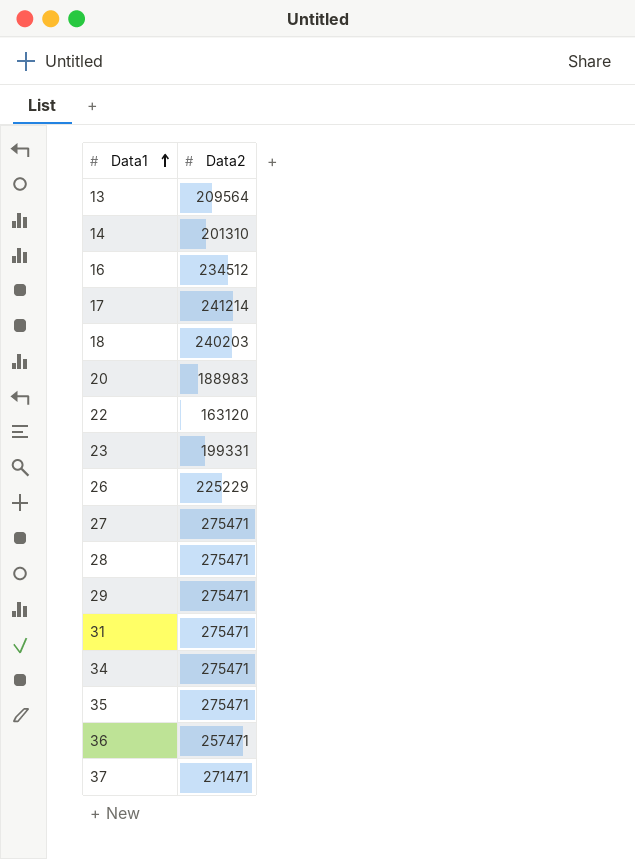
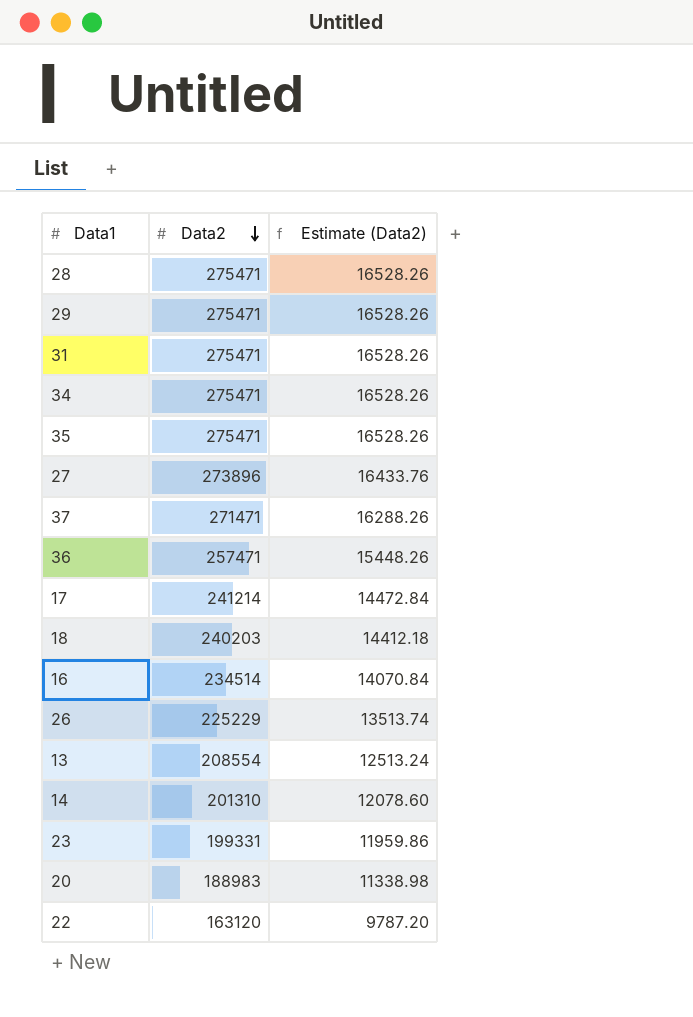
row order: Data1 ascending -> Data2 descending
column Estimate (Data2) | formula: none -> [Data2] * 0.06
27 | Data2: 275471 -> 273896
16 | Data2: 234512 -> 234514
13 | Data2: 209564 -> 208554

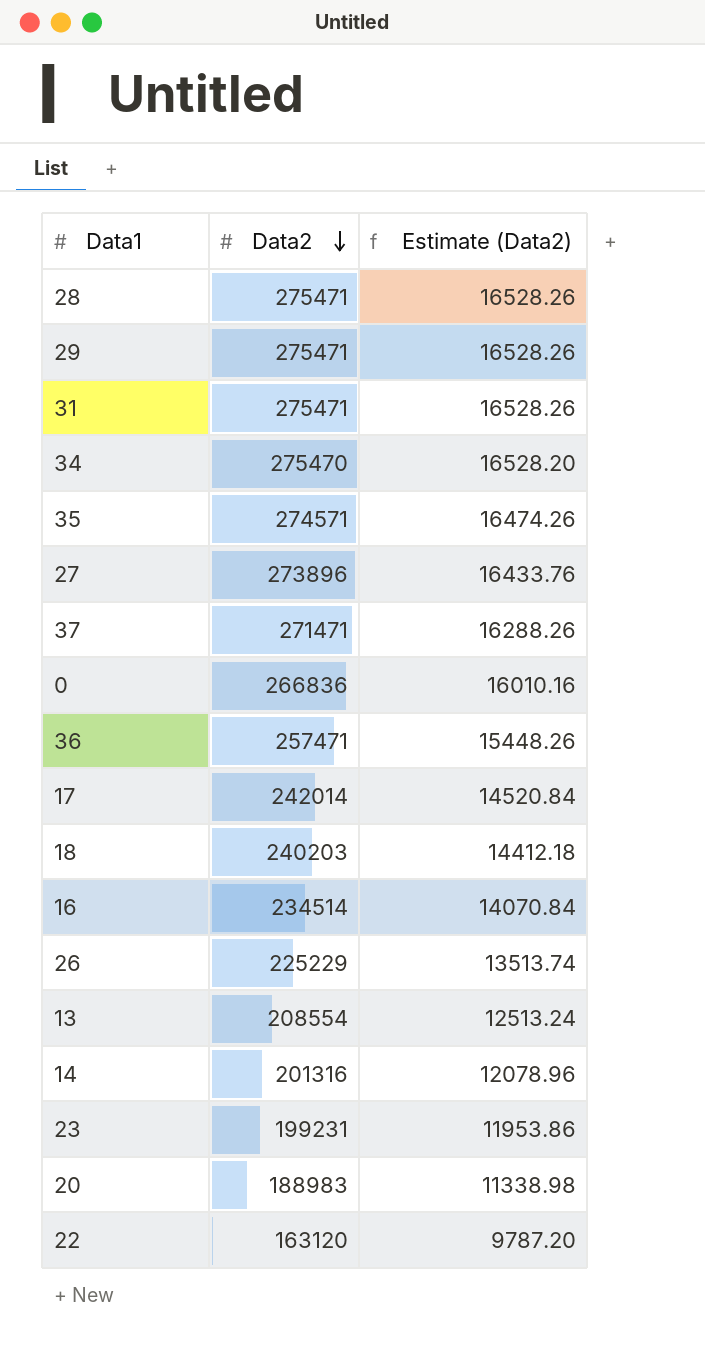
34 | Data2: 275471 -> 275470
34 | Estimate (Data2): 16528.26 -> 16528.20
35 | Data2: 275471 -> 274571
35 | Estimate (Data2): 16528.26 -> 16474.26
row 0: none -> 266836 | 16010.16
17 | Data2: 241214 -> 242014
17 | Estimate (Data2): 14472.84 -> 14520.84
14 | Data2: 201310 -> 201316
14 | Estimate (Data2): 12078.60 -> 12078.96
23 | Data2: 199331 -> 199231
23 | Estimate (Data2): 11959.86 -> 11953.86

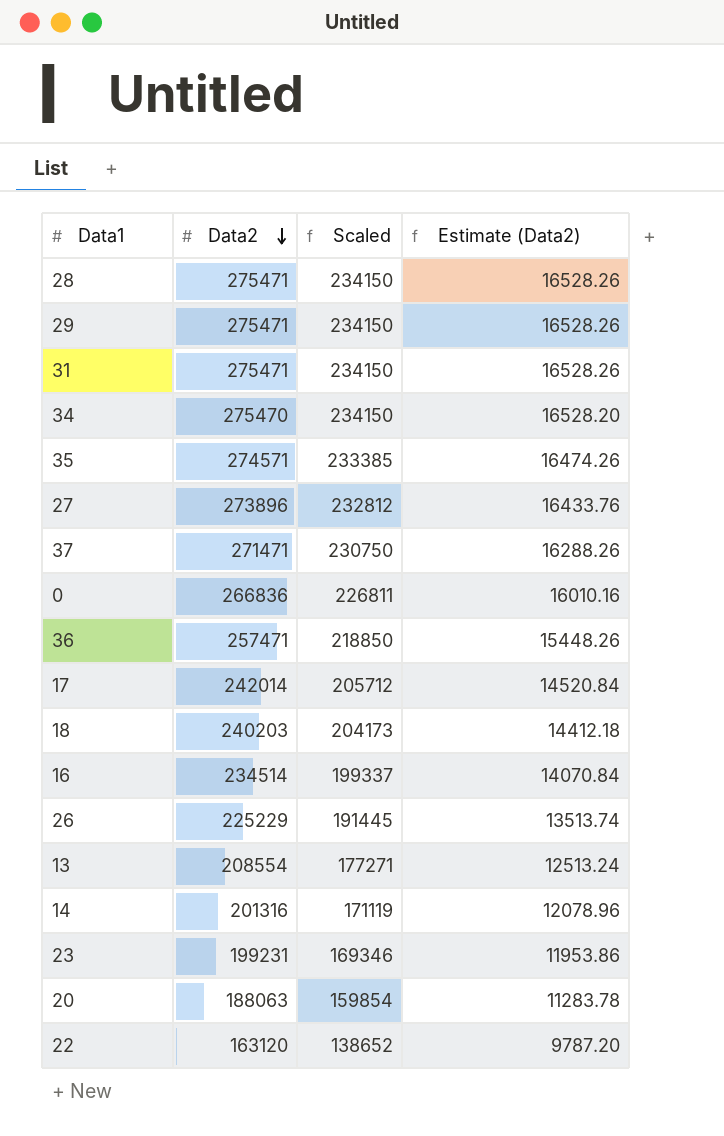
column Scaled | formula: none -> [Data2] * 0.85
20 | Data2: 188983 -> 188063
20 | Estimate (Data2): 11338.98 -> 11283.78

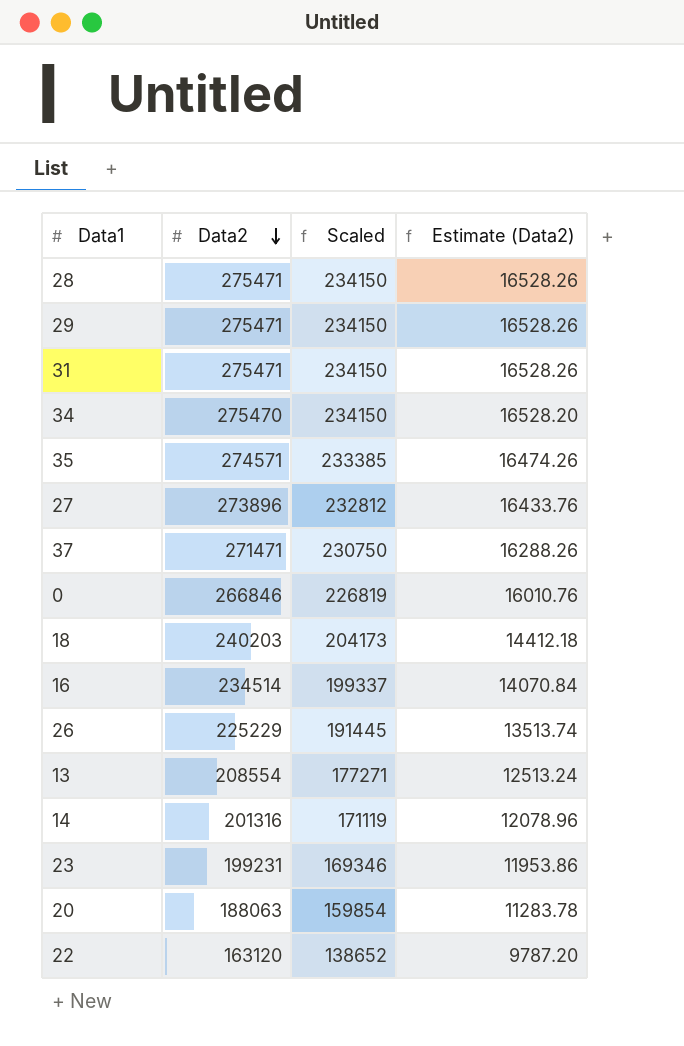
row 36: 257471 | 218850 | 15448.26 -> none
row 17: 242014 | 205712 | 14520.84 -> none
0 | Data2: 266836 -> 266846
0 | Scaled: 226811 -> 226819
0 | Estimate (Data2): 16010.16 -> 16010.76

